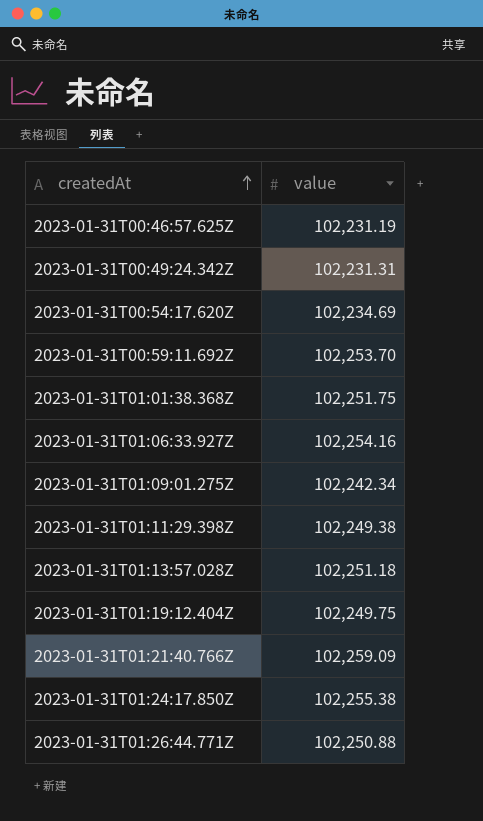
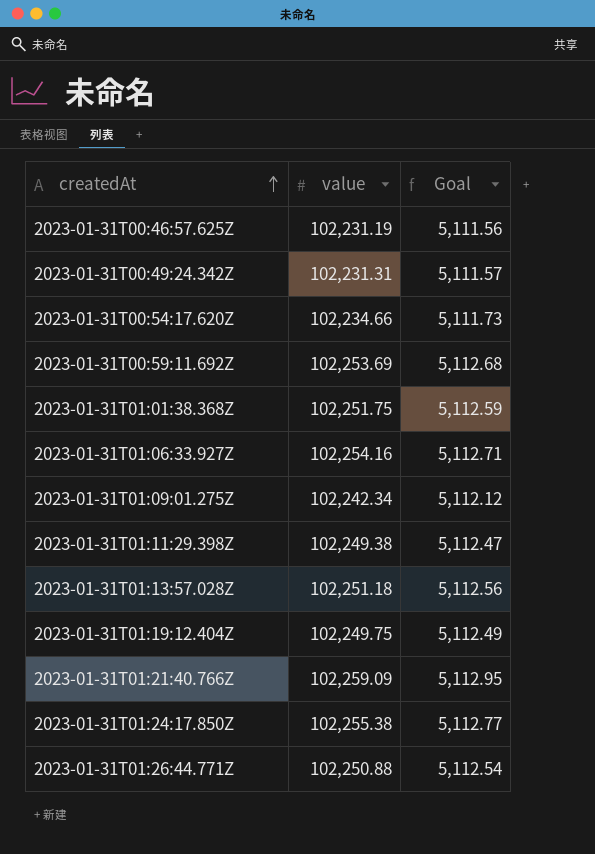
column Goal | formula: none -> [value] * 0.05
2023-01-31T00:54:17.620Z | value: 102,234.69 -> 102,234.66
2023-01-31T00:59:11.692Z | value: 102,253.70 -> 102,253.69

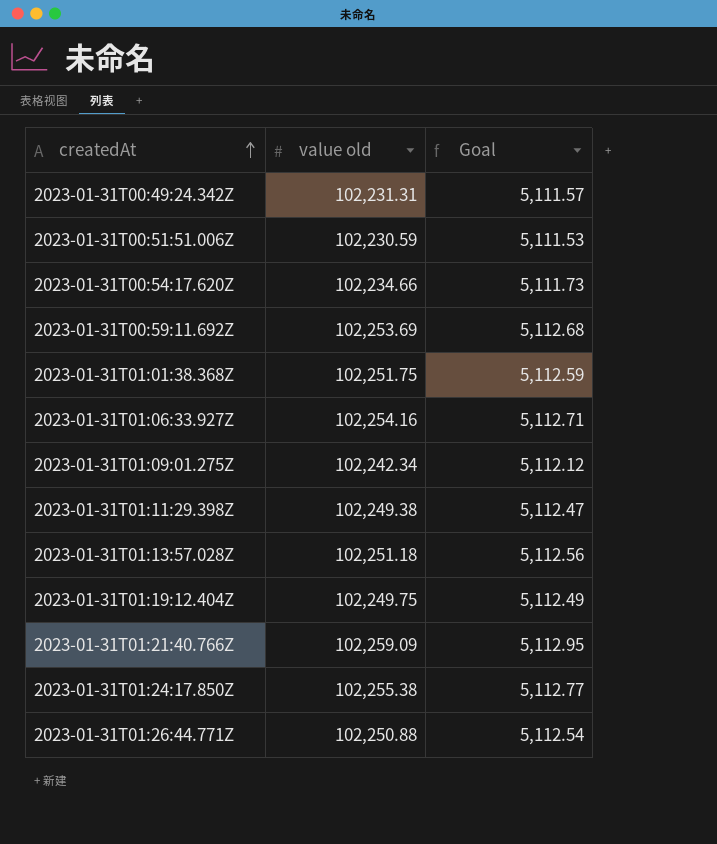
column name: value -> value old
row 2023-01-31T00:46:57.625Z: 102,231.19 | 5,111.56 -> none
row 2023-01-31T00:51:51.006Z: none -> 102,230.59 | 5,111.53

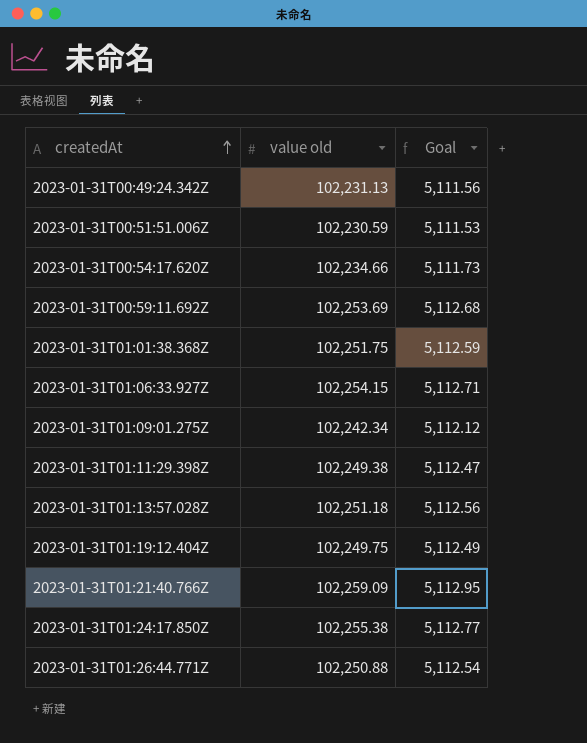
2023-01-31T00:49:24.342Z | value old: 102,231.31 -> 102,231.13
2023-01-31T00:49:24.342Z | Goal: 5,111.57 -> 5,111.56
2023-01-31T01:06:33.927Z | value old: 102,254.16 -> 102,254.15

